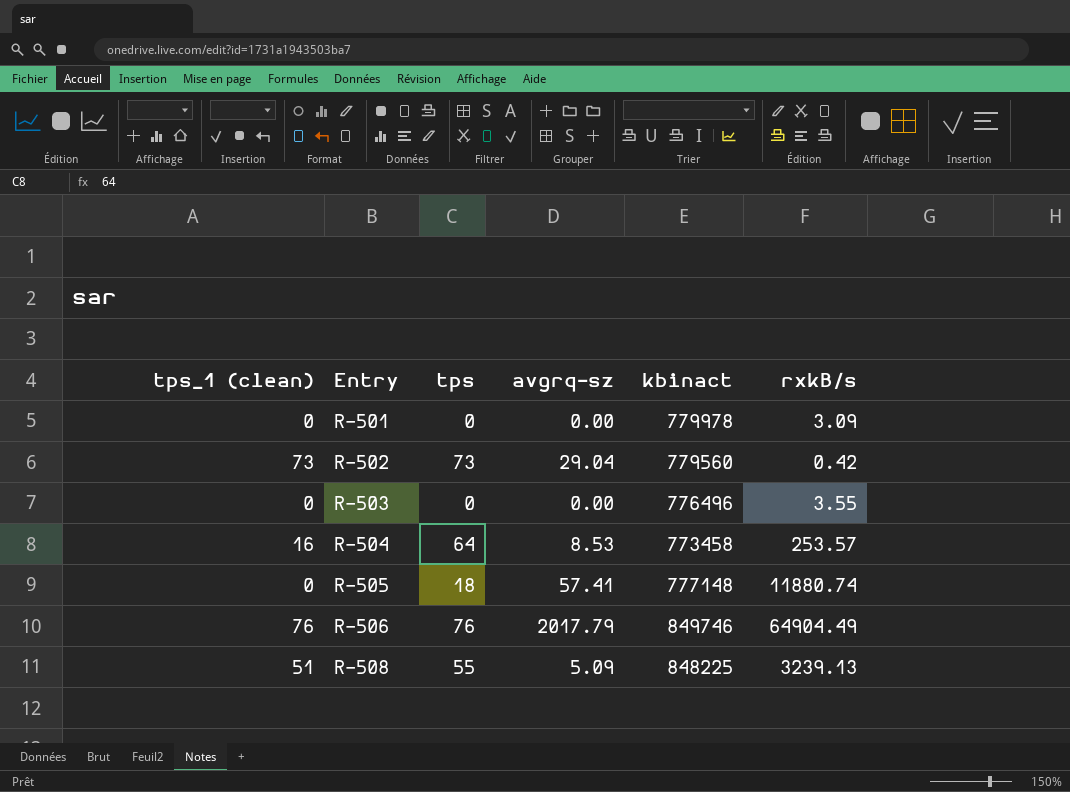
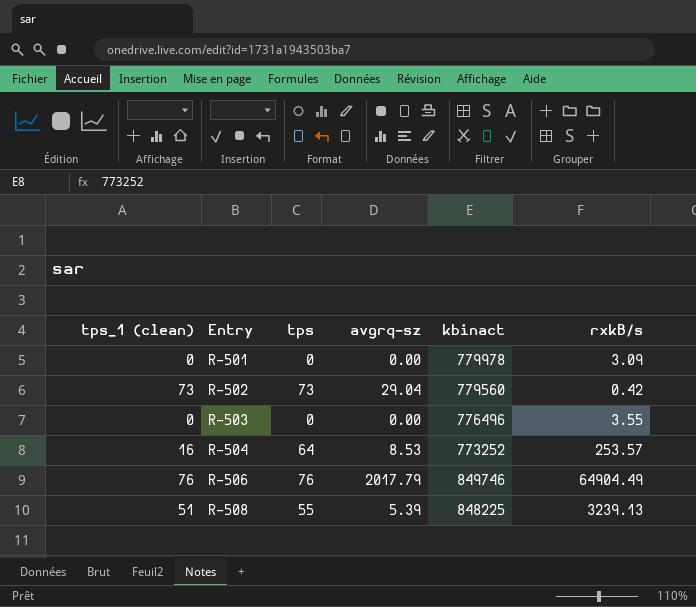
row R-505: 0 | 18 | 57.41 | 777148 | 11880.74 -> none
R-504 | kbinact: 773458 -> 773252
R-508 | avgrq-sz: 5.09 -> 5.39

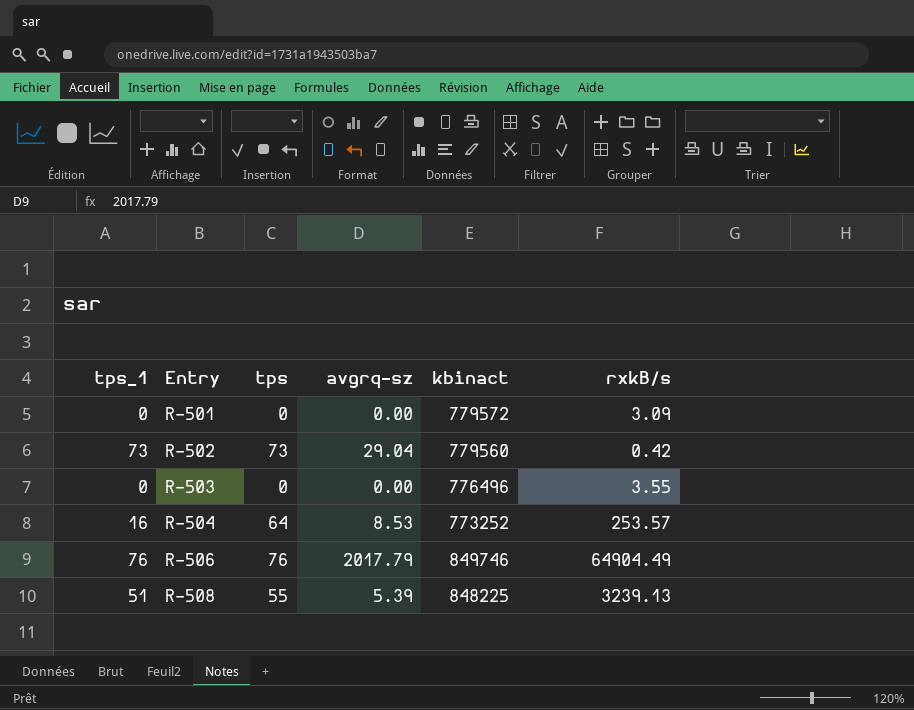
column name: tps_1 (clean) -> tps_1
R-501 | kbinact: 779978 -> 779572

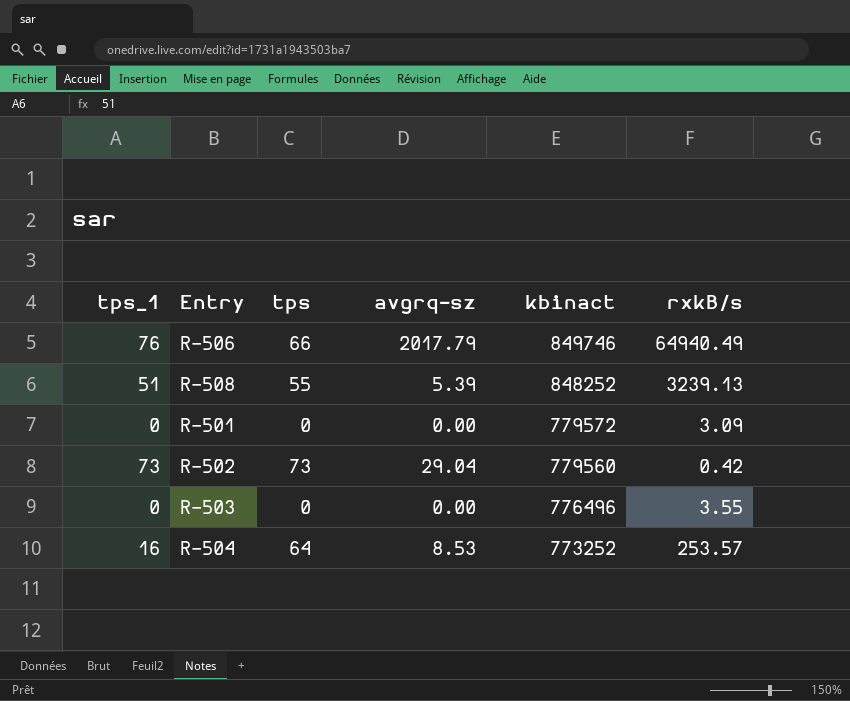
row order: Entry ascending -> kbinact descending
R-506 | tps: 76 -> 66
R-506 | rxkB/s: 64904.49 -> 64940.49
R-508 | kbinact: 848225 -> 848252

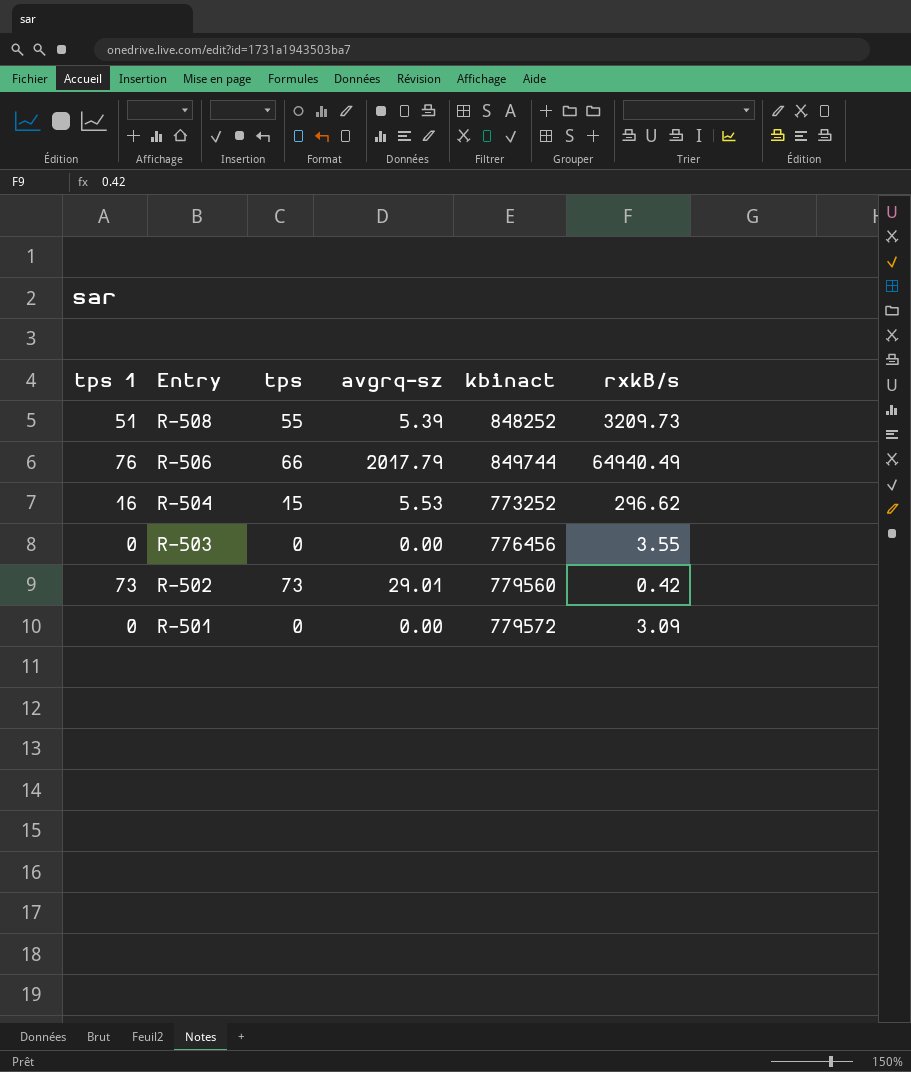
row order: kbinact descending -> Entry descending
column name: tps_1 -> tps 1
R-508 | rxkB/s: 3239.13 -> 3209.73
R-506 | kbinact: 849746 -> 849744
R-504 | tps: 64 -> 15
R-504 | avgrq-sz: 8.53 -> 5.53
R-504 | rxkB/s: 253.57 -> 296.62
R-503 | kbinact: 776496 -> 776456
R-502 | avgrq-sz: 29.04 -> 29.01

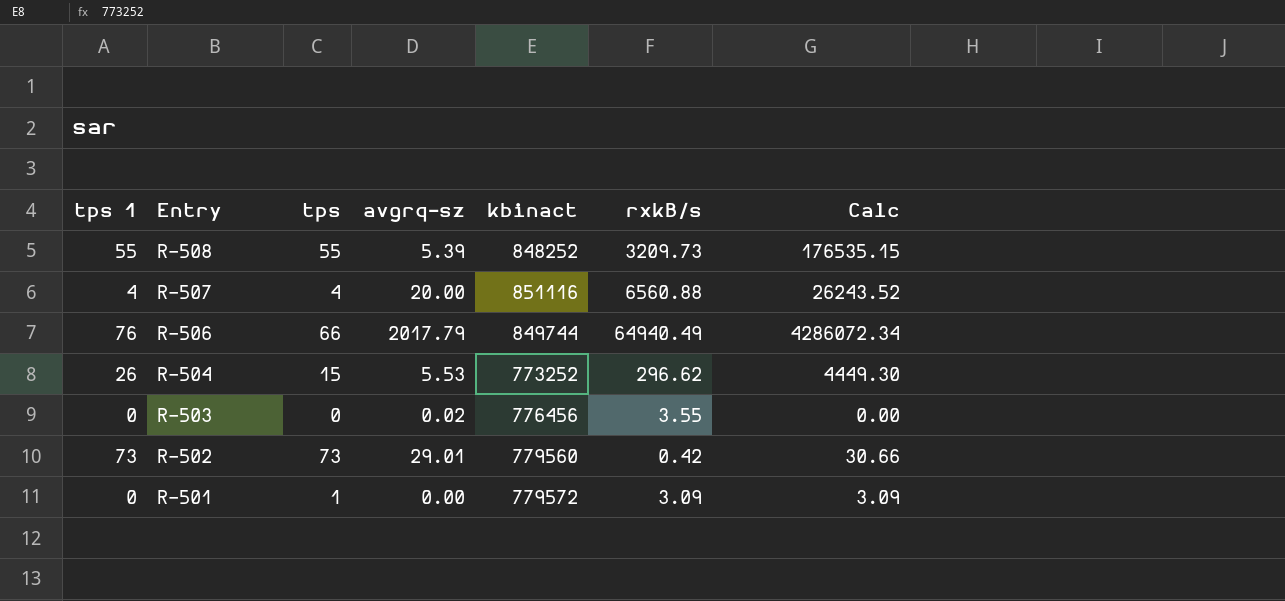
column Calc | formula: none -> [tps] * [rxkB/s]
R-508 | tps 1: 51 -> 55
row R-507: none -> 4 | 4 | 20.00 | 851116 | 6560.88 | 26243.52
R-504 | tps 1: 16 -> 26
R-503 | avgrq-sz: 0.00 -> 0.02
R-501 | tps: 0 -> 1

